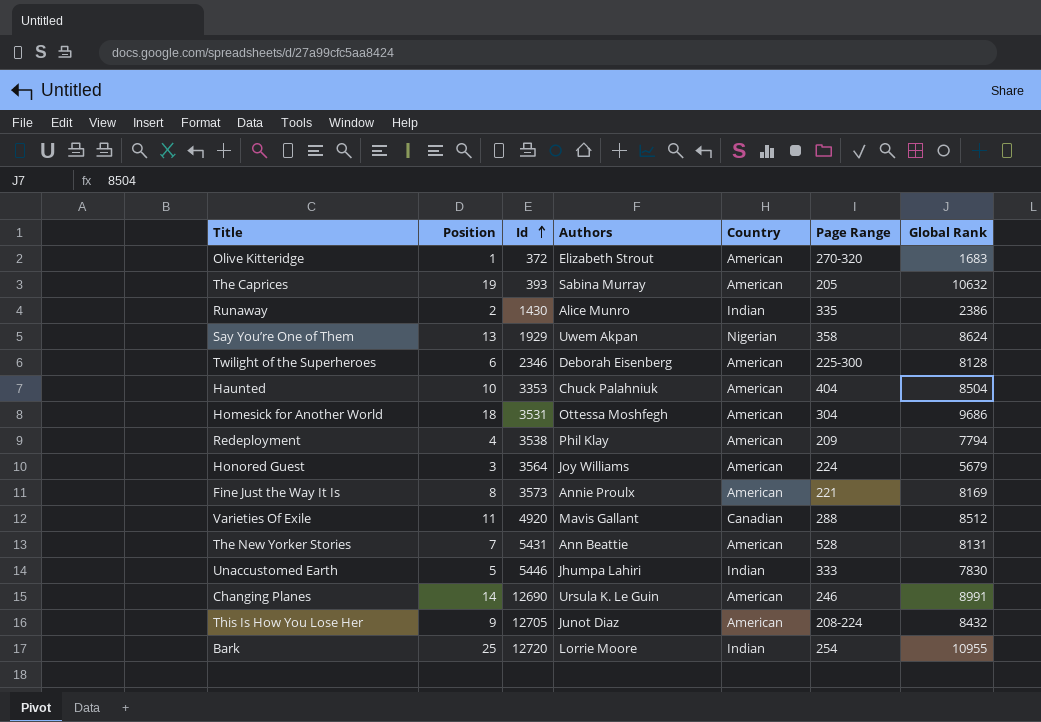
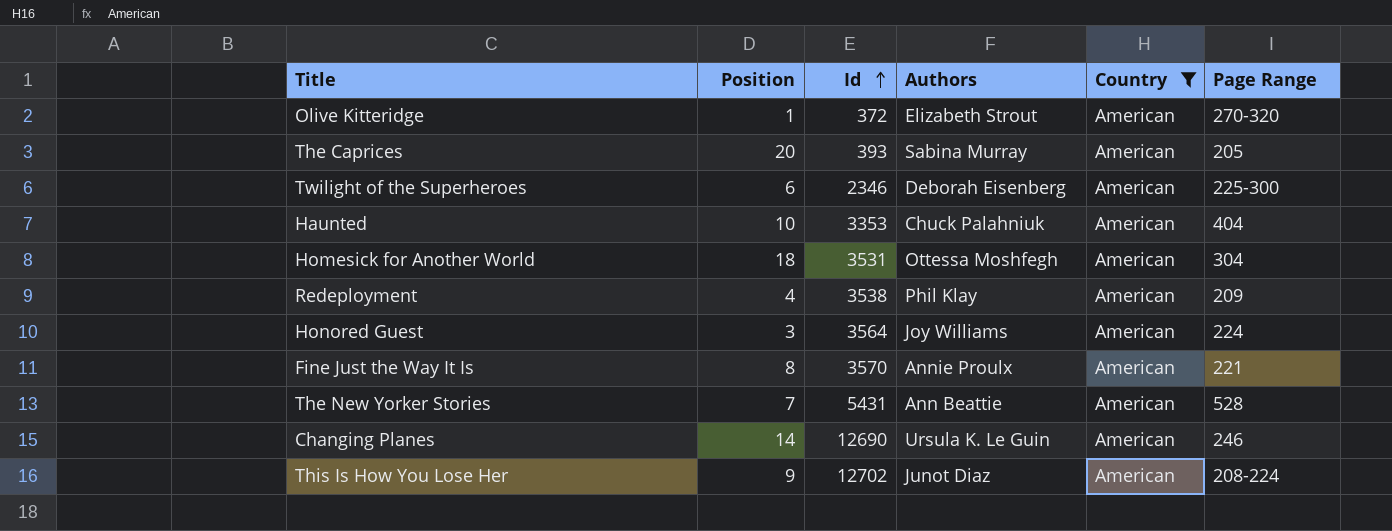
filter: none -> Country = American
column Global Rank | position: 7 -> none
The Caprices | Position: 19 -> 20
Fine Just the Way It Is | Id: 3573 -> 3570
This Is How You Lose Her | Id: 12705 -> 12702

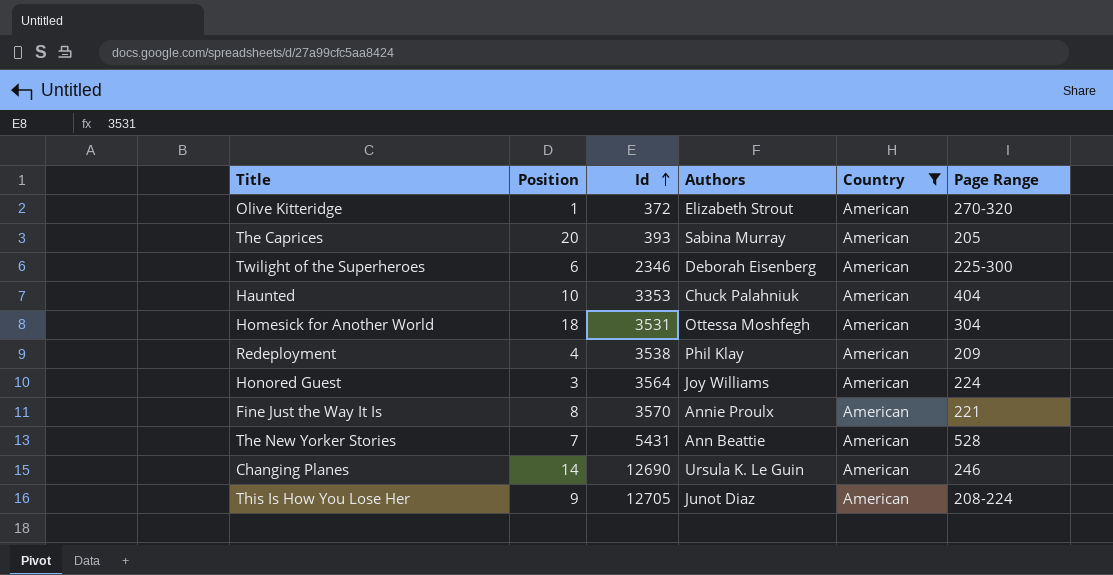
This Is How You Lose Her | Id: 12702 -> 12705

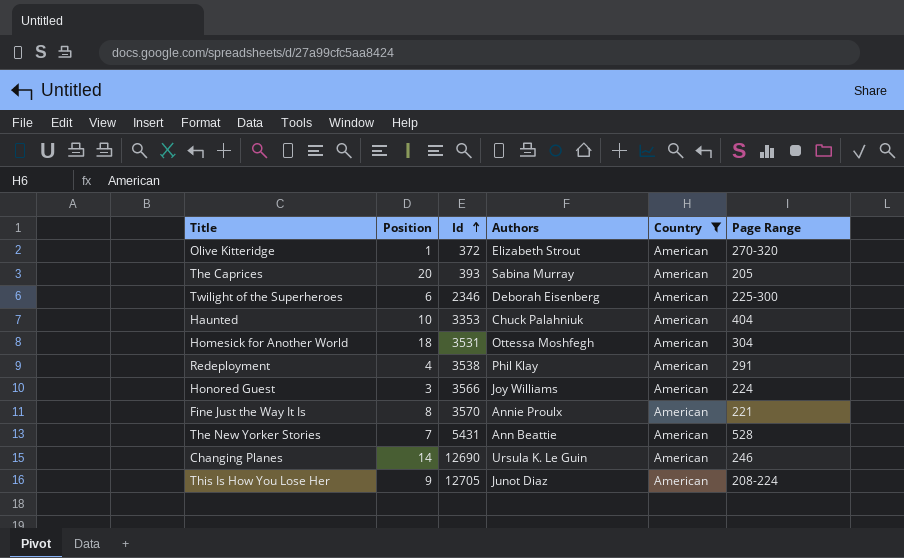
Redeployment | Page Range: 209 -> 291
Honored Guest | Id: 3564 -> 3566

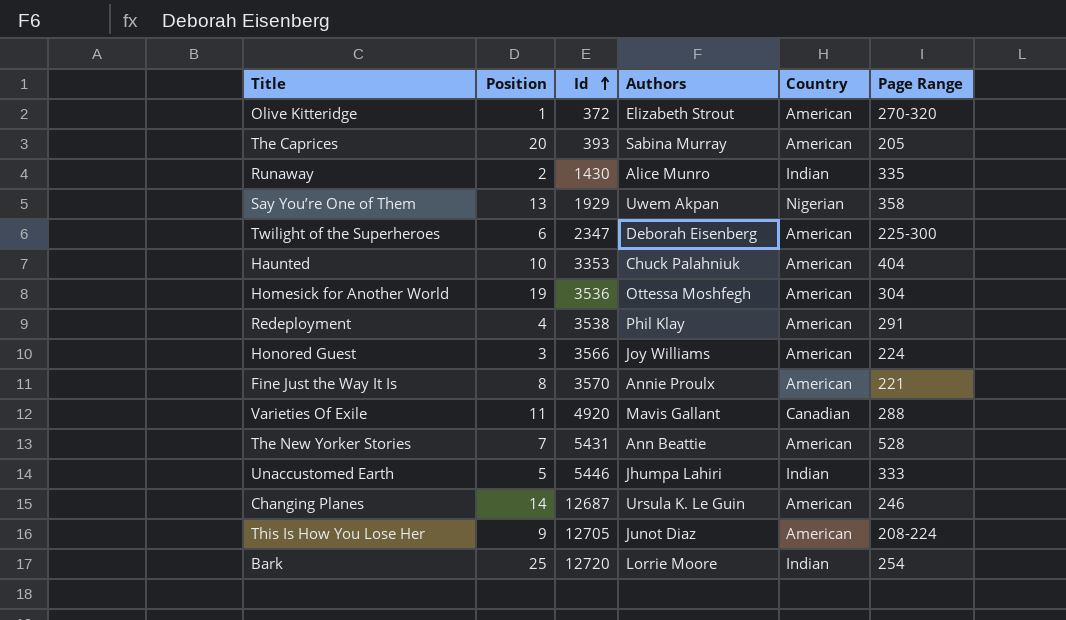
filter: Country = American -> none
Twilight of the Superheroes | Id: 2346 -> 2347
Homesick for Another World | Position: 18 -> 19
Homesick for Another World | Id: 3531 -> 3536
Changing Planes | Id: 12690 -> 12687

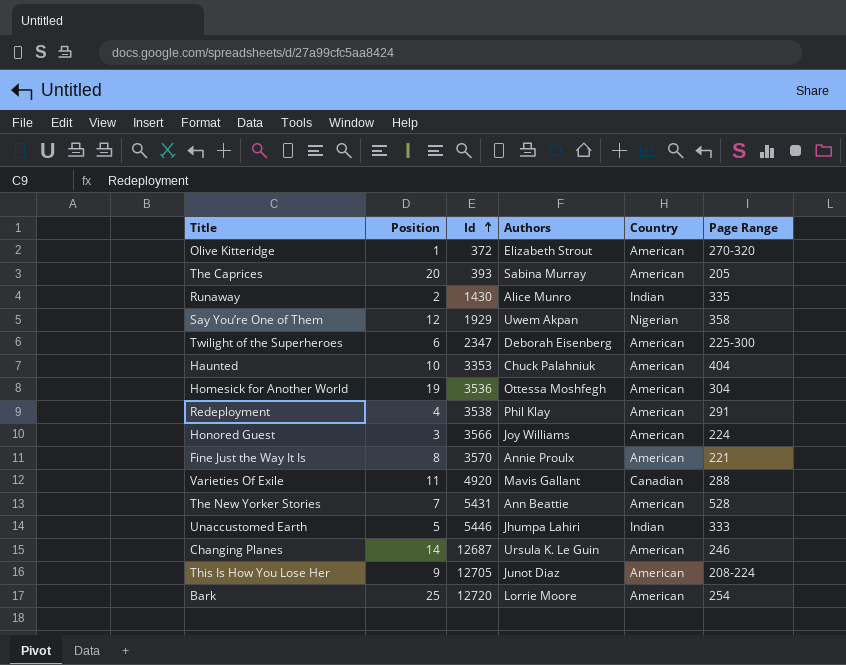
Say You’re One of Them | Position: 13 -> 12
Bark | Country: Indian -> American

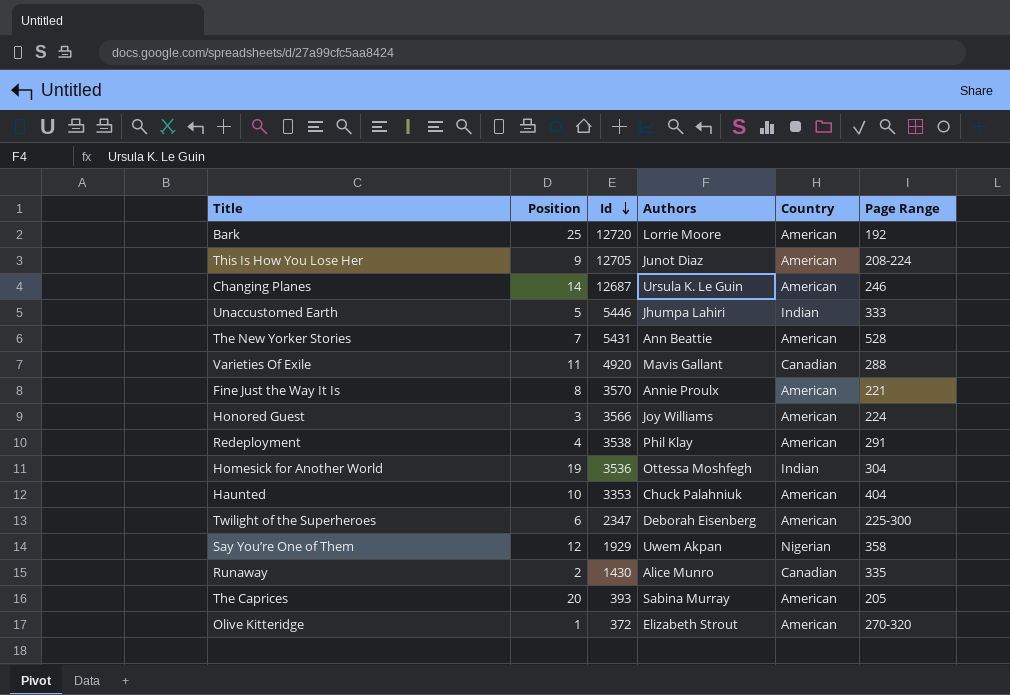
row order: Id ascending -> Id descending
Bark | Page Range: 254 -> 192
Homesick for Another World | Country: American -> Indian
Runaway | Country: Indian -> Canadian

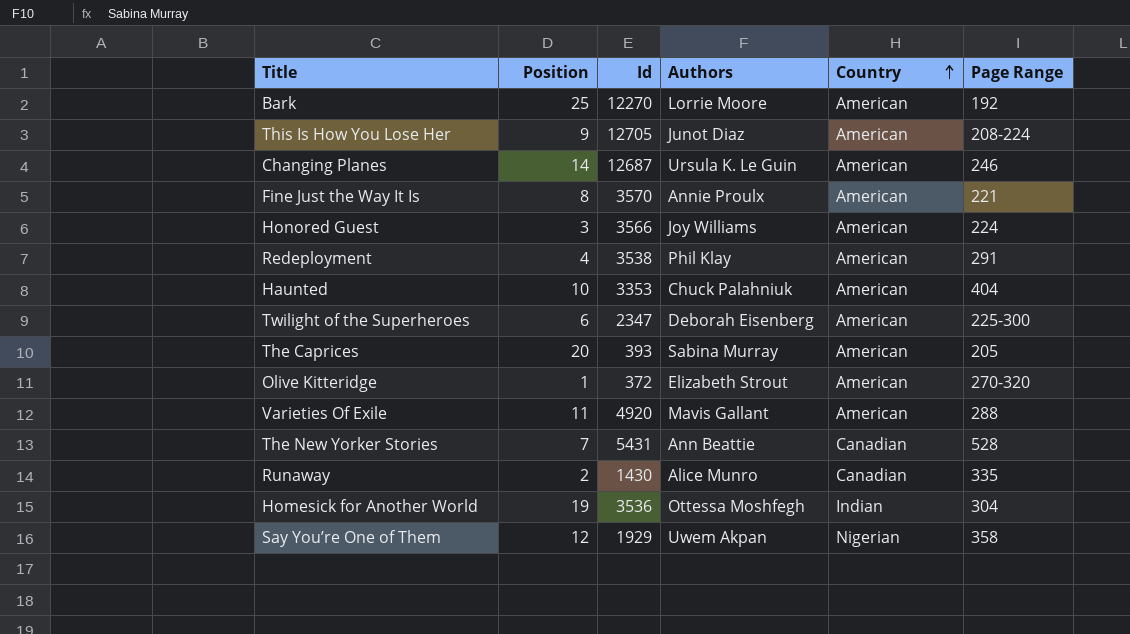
row order: Id descending -> Country ascending
row Unaccustomed Earth: 5 | 5446 | Jhumpa Lahiri | Indian | 333 -> none
Bark | Id: 12720 -> 12270
Varieties Of Exile | Country: Canadian -> American
The New Yorker Stories | Country: American -> Canadian

